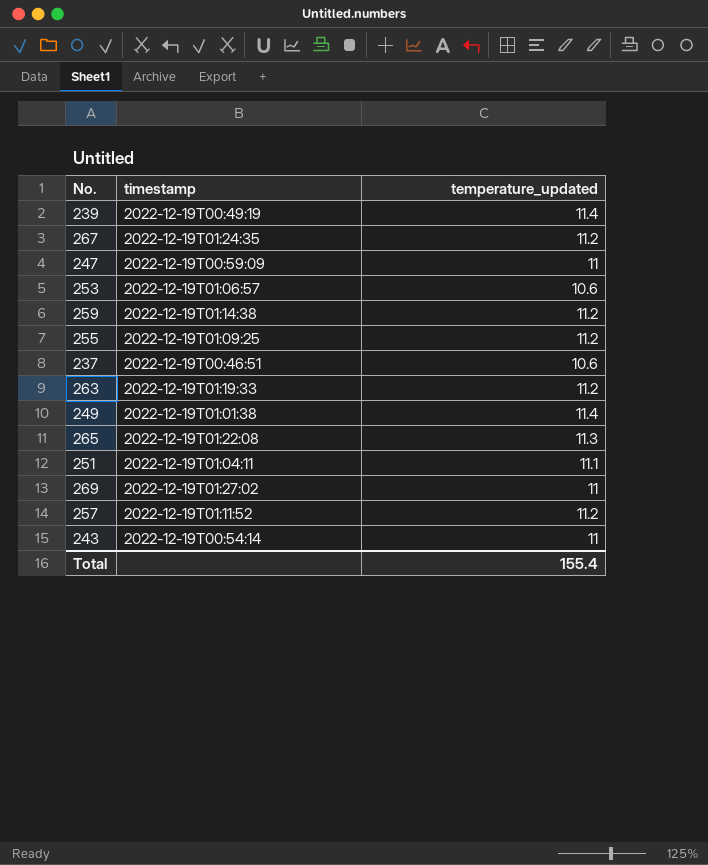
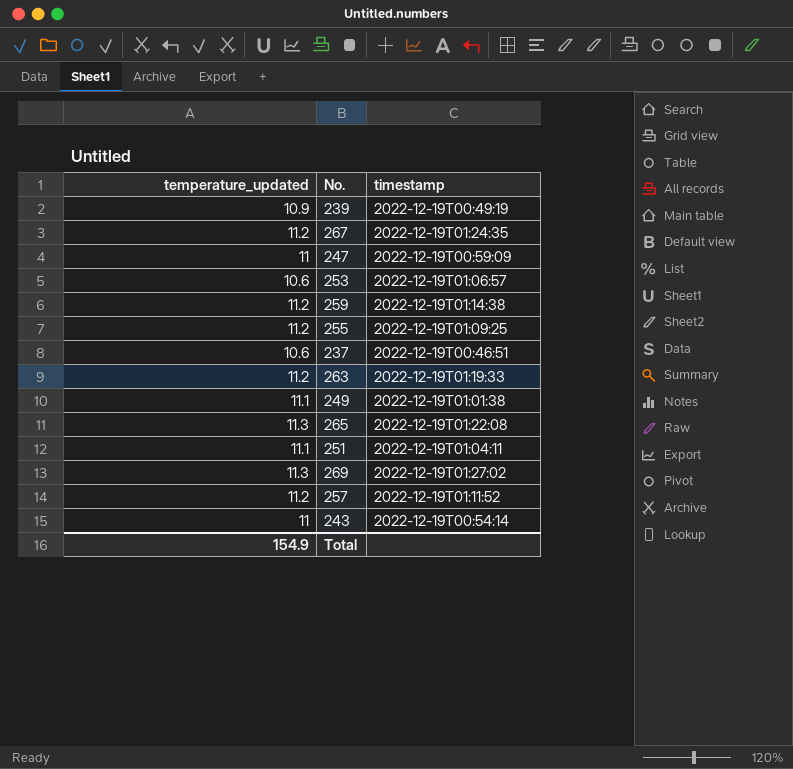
column temperature_updated | position: 3 -> 1
239 | temperature_updated: 11.4 -> 10.9
249 | temperature_updated: 11.4 -> 11.1
269 | temperature_updated: 11 -> 11.3
Total | temperature_updated: 155.4 -> 154.9

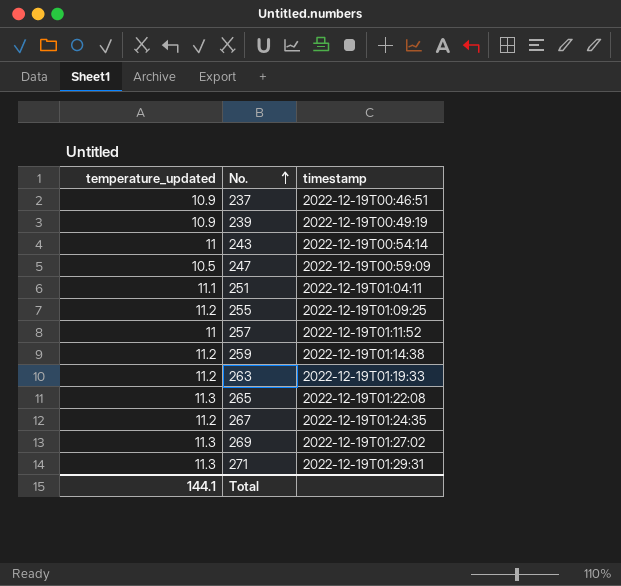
row order: none -> No. ascending
row 253: 10.6 | 2022-12-19T01:06:57 -> none
row 249: 11.1 | 2022-12-19T01:01:38 -> none
237 | temperature_updated: 10.6 -> 10.9
247 | temperature_updated: 11 -> 10.5
257 | temperature_updated: 11.2 -> 11
row 271: none -> 11.3 | 2022-12-19T01:29:31
Total | temperature_updated: 154.9 -> 144.1

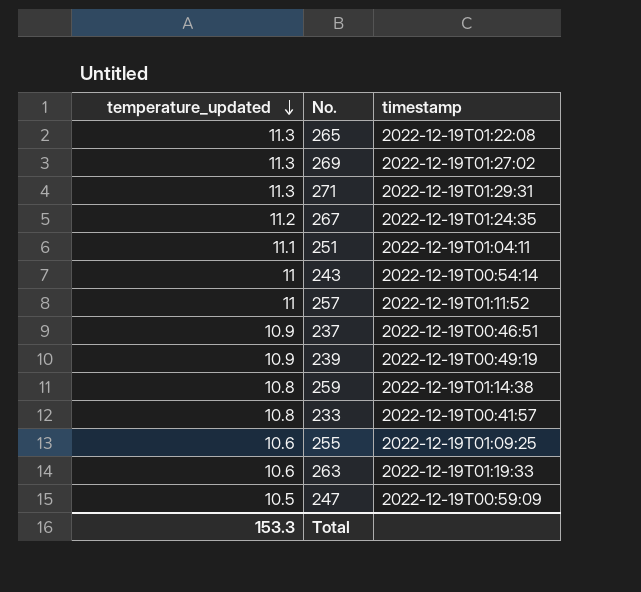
row order: No. ascending -> temperature_updated descending
259 | temperature_updated: 11.2 -> 10.8
row 233: none -> 10.8 | 2022-12-19T00:41:57
255 | temperature_updated: 11.2 -> 10.6
263 | temperature_updated: 11.2 -> 10.6
Total | temperature_updated: 144.1 -> 153.3

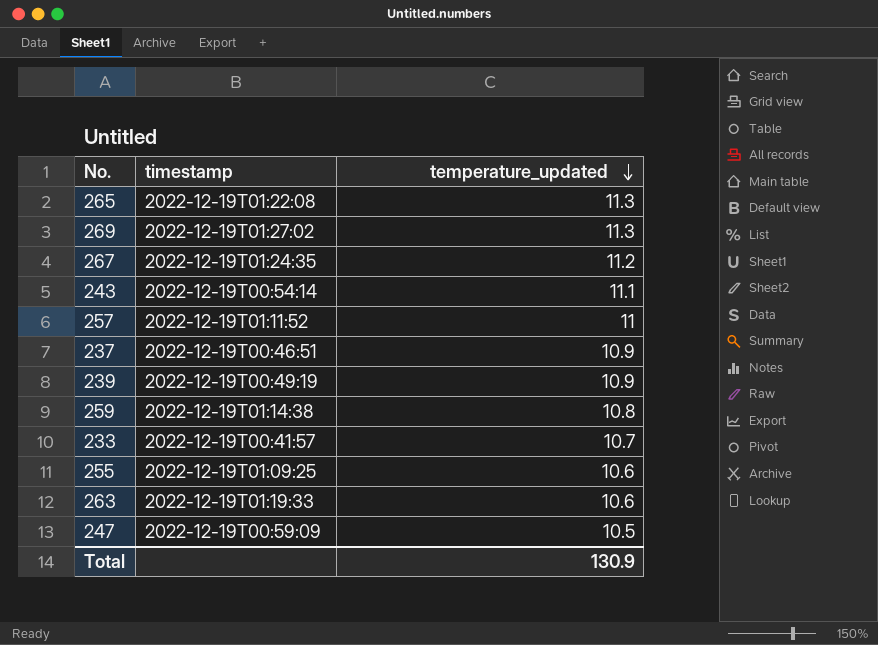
column temperature_updated | position: 1 -> 3
row 271: 11.3 | 2022-12-19T01:29:31 -> none
row 251: 11.1 | 2022-12-19T01:04:11 -> none
243 | temperature_updated: 11 -> 11.1
233 | temperature_updated: 10.8 -> 10.7
Total | temperature_updated: 153.3 -> 130.9

